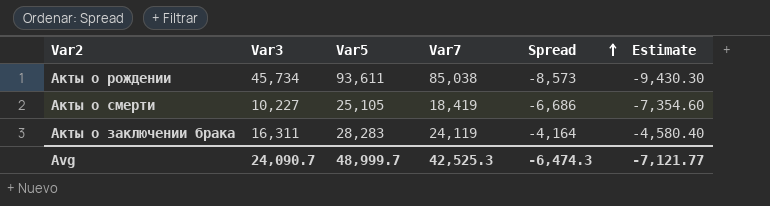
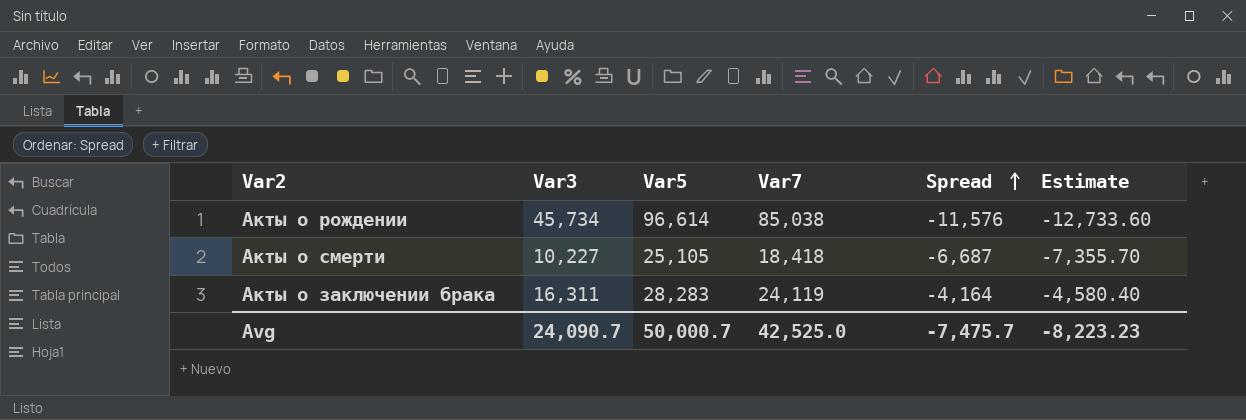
Акты о рождении | Var5: 93,611 -> 96,614
Акты о рождении | Spread: -8,573 -> -11,576
Акты о рождении | Estimate: -9,430.30 -> -12,733.60
Акты о смерти | Var7: 18,419 -> 18,418
Акты о смерти | Spread: -6,686 -> -6,687
Акты о смерти | Estimate: -7,354.60 -> -7,355.70
Avg | Var5: 48,999.7 -> 50,000.7
Avg | Var7: 42,525.3 -> 42,525.0
Avg | Spread: -6,474.3 -> -7,475.7
Avg | Estimate: -7,121.77 -> -8,223.23

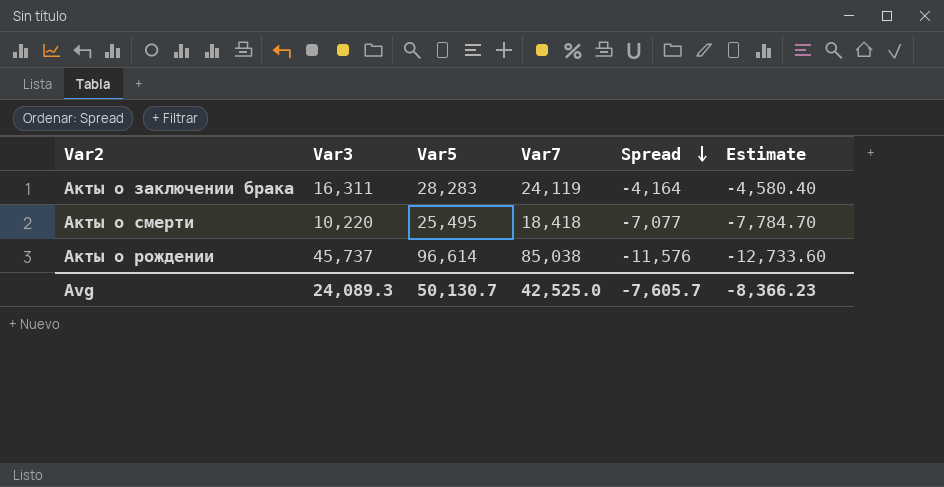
row order: Spread ascending -> Spread descending
Акты о смерти | Var3: 10,227 -> 10,220
Акты о смерти | Var5: 25,105 -> 25,495
Акты о смерти | Spread: -6,687 -> -7,077
Акты о смерти | Estimate: -7,355.70 -> -7,784.70
Акты о рождении | Var3: 45,734 -> 45,737
Avg | Var3: 24,090.7 -> 24,089.3
Avg | Var5: 50,000.7 -> 50,130.7
Avg | Spread: -7,475.7 -> -7,605.7
Avg | Estimate: -8,223.23 -> -8,366.23

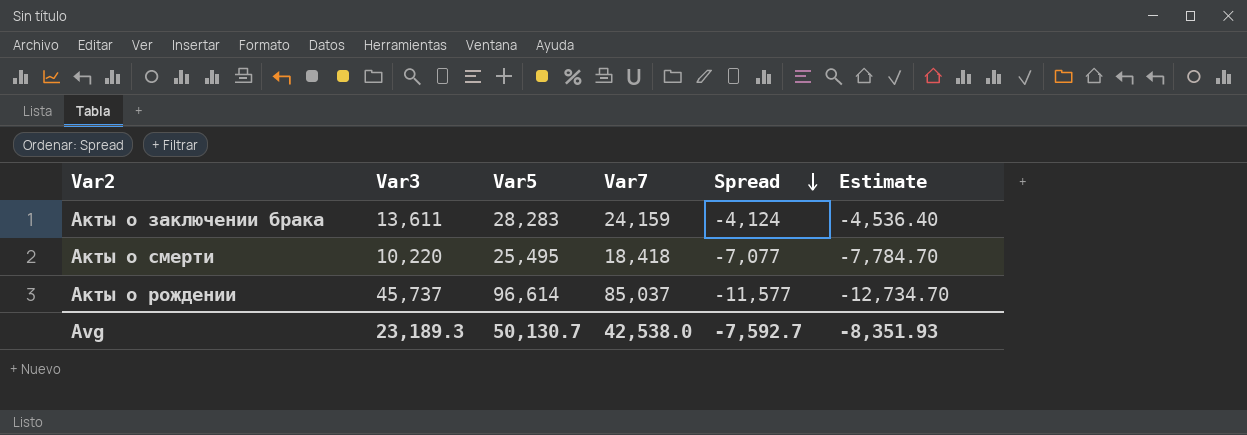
Акты о заключении брака | Var3: 16,311 -> 13,611
Акты о заключении брака | Var7: 24,119 -> 24,159
Акты о заключении брака | Spread: -4,164 -> -4,124
Акты о заключении брака | Estimate: -4,580.40 -> -4,536.40
Акты о рождении | Var7: 85,038 -> 85,037
Акты о рождении | Spread: -11,576 -> -11,577
Акты о рождении | Estimate: -12,733.60 -> -12,734.70
Avg | Var3: 24,089.3 -> 23,189.3
Avg | Var7: 42,525.0 -> 42,538.0
Avg | Spread: -7,605.7 -> -7,592.7
Avg | Estimate: -8,366.23 -> -8,351.93

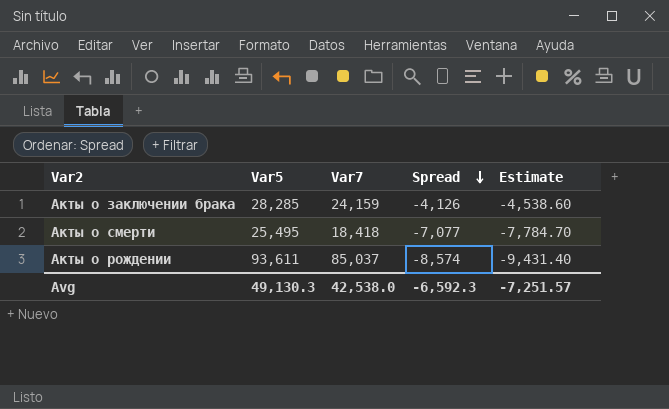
column Var3 | position: 2 -> none
Акты о заключении брака | Var5: 28,283 -> 28,285
Акты о заключении брака | Spread: -4,124 -> -4,126
Акты о заключении брака | Estimate: -4,536.40 -> -4,538.60
Акты о рождении | Var5: 96,614 -> 93,611
Акты о рождении | Spread: -11,577 -> -8,574
Акты о рождении | Estimate: -12,734.70 -> -9,431.40
Avg | Var5: 50,130.7 -> 49,130.3
Avg | Spread: -7,592.7 -> -6,592.3
Avg | Estimate: -8,351.93 -> -7,251.57

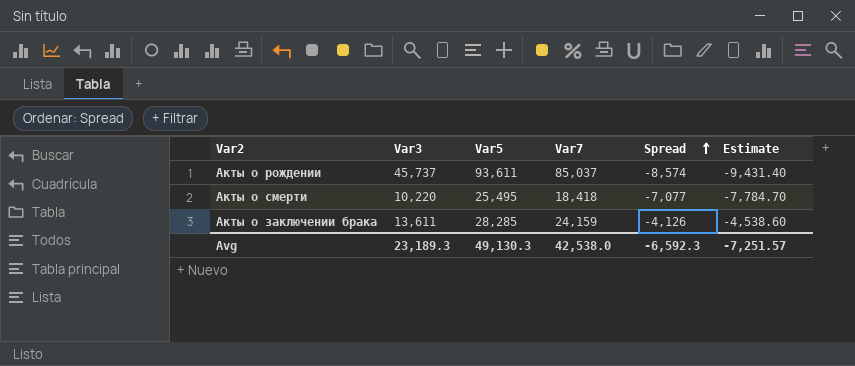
row order: Spread descending -> Spread ascending
column Var3 | position: none -> 2

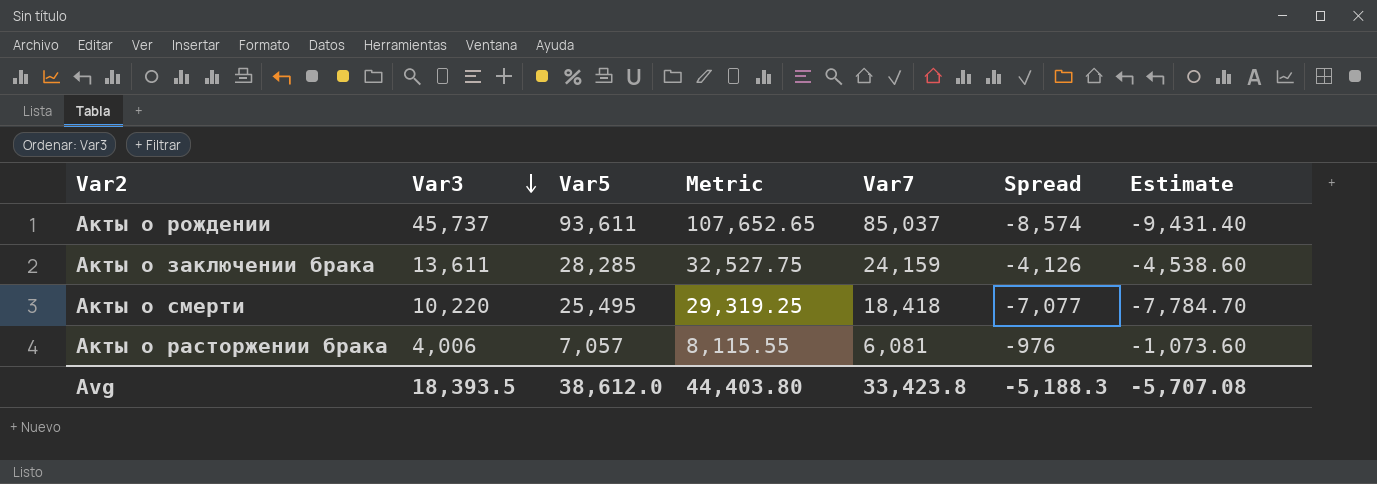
row order: Spread ascending -> Var3 descending
column Metric | formula: none -> [Var5] * 1.15
row Акты о расторжении брака: none -> 4,006 | 7,057 | 8,115.55 | 6,081 | -976 | -1,073.60
Avg | Var3: 23,189.3 -> 18,393.5
Avg | Var5: 49,130.3 -> 38,612.0
Avg | Var7: 42,538.0 -> 33,423.8
Avg | Spread: -6,592.3 -> -5,188.3
Avg | Estimate: -7,251.57 -> -5,707.08

